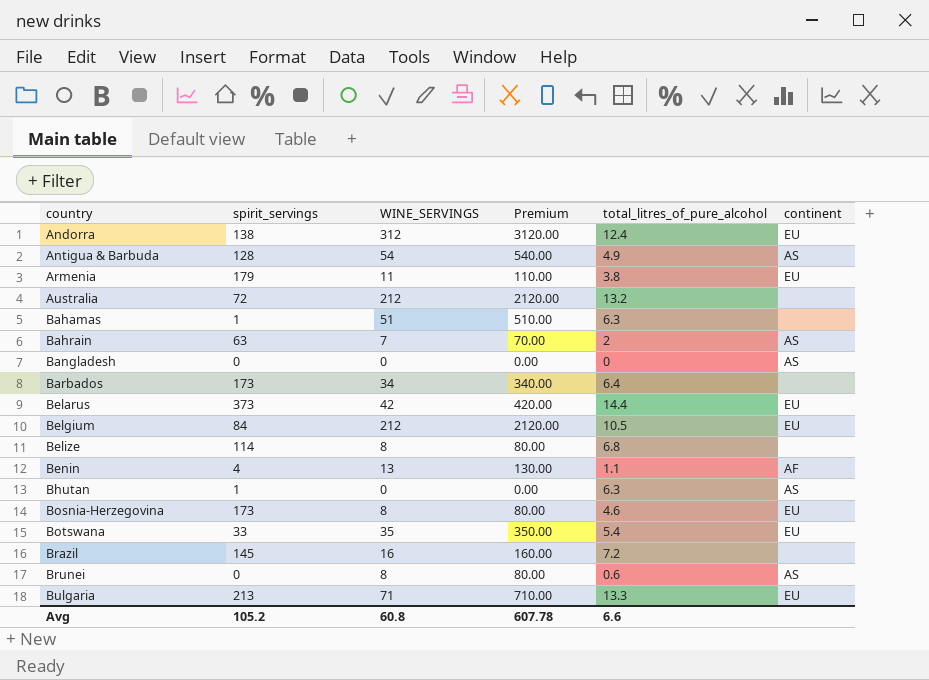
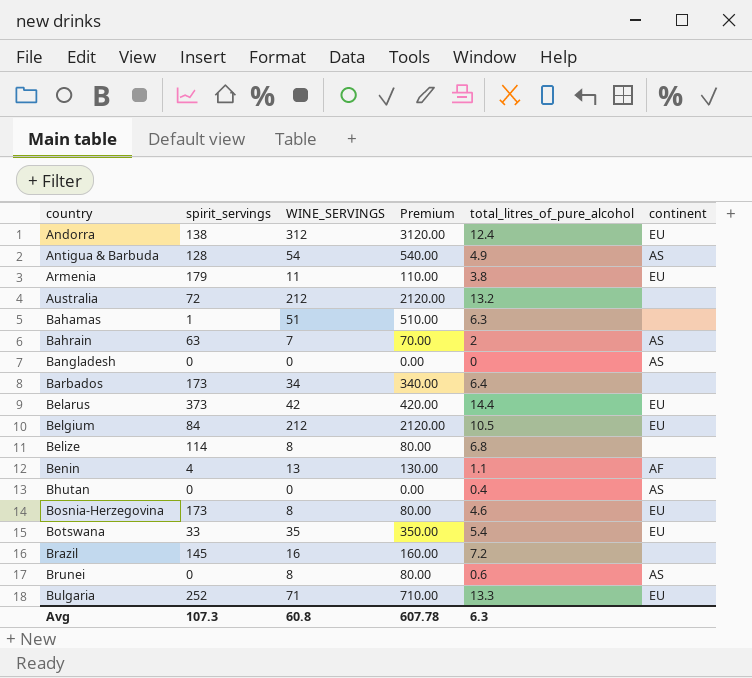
Bhutan | spirit_servings: 1 -> 0
Bhutan | total_litres_of_pure_alcohol: 6.3 -> 0.4
Bulgaria | spirit_servings: 213 -> 252
Avg | spirit_servings: 105.2 -> 107.3
Avg | total_litres_of_pure_alcohol: 6.6 -> 6.3

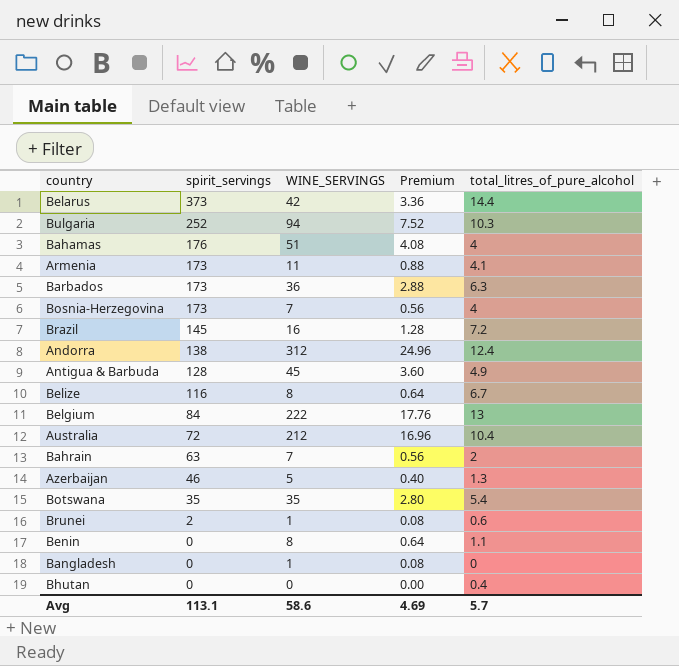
row order: country ascending -> spirit_servings descending
column continent | position: 6 -> none
column Premium | formula: [WINE_SERVINGS] * 10 -> [WINE_SERVINGS] * 0.08
Bulgaria | WINE_SERVINGS: 71 -> 94
Bulgaria | total_litres_of_pure_alcohol: 13.3 -> 10.3
Bahamas | spirit_servings: 1 -> 176
Bahamas | total_litres_of_pure_alcohol: 6.3 -> 4
Armenia | spirit_servings: 179 -> 173
Armenia | total_litres_of_pure_alcohol: 3.8 -> 4.1
Barbados | WINE_SERVINGS: 34 -> 36
Barbados | total_litres_of_pure_alcohol: 6.4 -> 6.3
Bosnia-Herzegovina | WINE_SERVINGS: 8 -> 7
Bosnia-Herzegovina | total_litres_of_pure_alcohol: 4.6 -> 4
Antigua & Barbuda | WINE_SERVINGS: 54 -> 45
Belize | spirit_servings: 114 -> 116
Belize | total_litres_of_pure_alcohol: 6.8 -> 6.7
Belgium | WINE_SERVINGS: 212 -> 222
Belgium | total_litres_of_pure_alcohol: 10.5 -> 13
Australia | total_litres_of_pure_alcohol: 13.2 -> 10.4
row Azerbaijan: none -> 46 | 5 | 0.40 | 1.3
Botswana | spirit_servings: 33 -> 35
Brunei | spirit_servings: 0 -> 2
Brunei | WINE_SERVINGS: 8 -> 1
Benin | spirit_servings: 4 -> 0
Benin | WINE_SERVINGS: 13 -> 8
Bangladesh | WINE_SERVINGS: 0 -> 1
Avg | spirit_servings: 107.3 -> 113.1
Avg | WINE_SERVINGS: 60.8 -> 58.6
Avg | Premium: 607.78 -> 4.69
Avg | total_litres_of_pure_alcohol: 6.3 -> 5.7

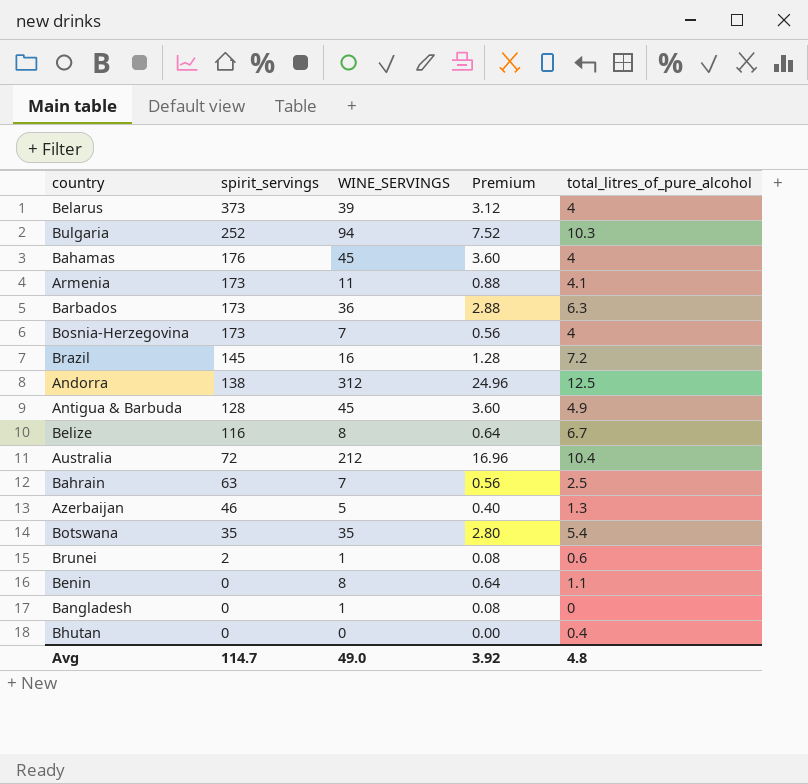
row Belgium: 84 | 222 | 17.76 | 13 -> none
Belarus | WINE_SERVINGS: 42 -> 39
Belarus | Premium: 3.36 -> 3.12
Belarus | total_litres_of_pure_alcohol: 14.4 -> 4
Bahamas | WINE_SERVINGS: 51 -> 45
Bahamas | Premium: 4.08 -> 3.60
Andorra | total_litres_of_pure_alcohol: 12.4 -> 12.5
Bahrain | total_litres_of_pure_alcohol: 2 -> 2.5
Avg | spirit_servings: 113.1 -> 114.7
Avg | WINE_SERVINGS: 58.6 -> 49.0
Avg | Premium: 4.69 -> 3.92
Avg | total_litres_of_pure_alcohol: 5.7 -> 4.8

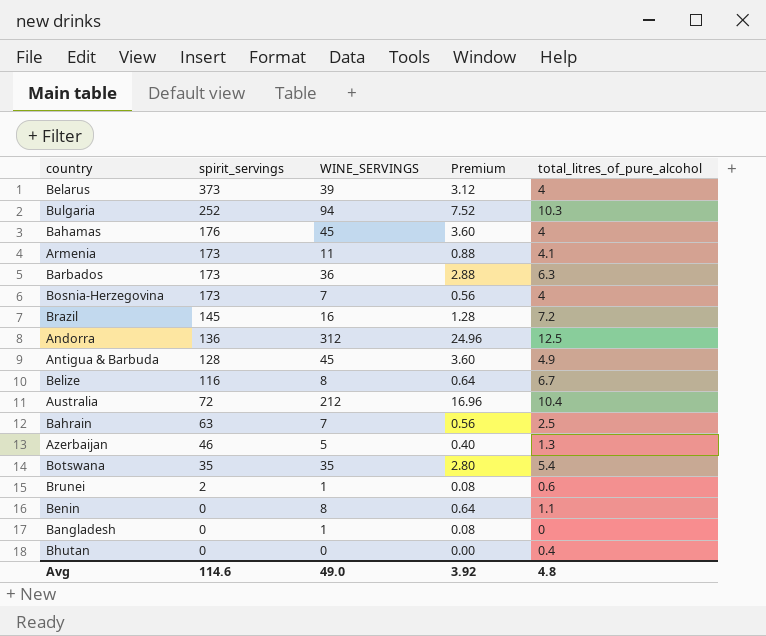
Andorra | spirit_servings: 138 -> 136
Avg | spirit_servings: 114.7 -> 114.6

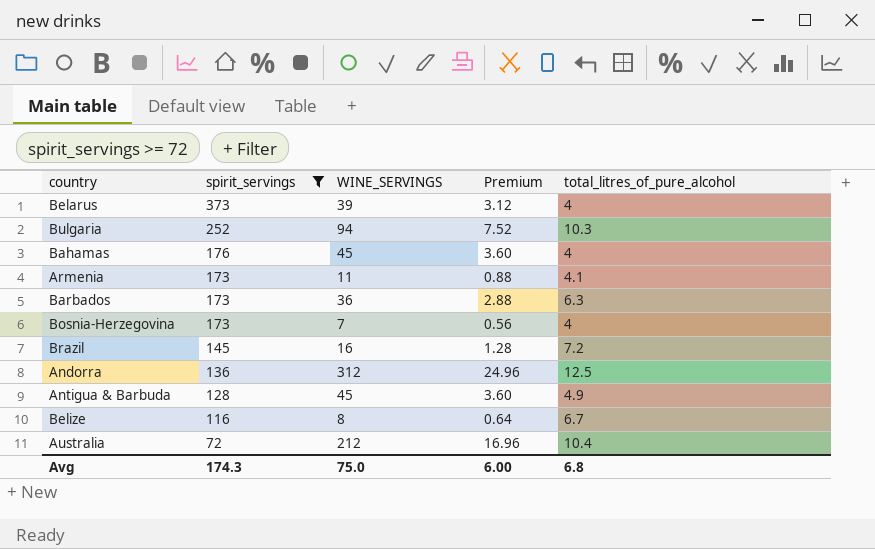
filter: none -> spirit_servings >= 72
Avg | spirit_servings: 114.6 -> 174.3
Avg | WINE_SERVINGS: 49.0 -> 75.0
Avg | Premium: 3.92 -> 6.00
Avg | total_litres_of_pure_alcohol: 4.8 -> 6.8

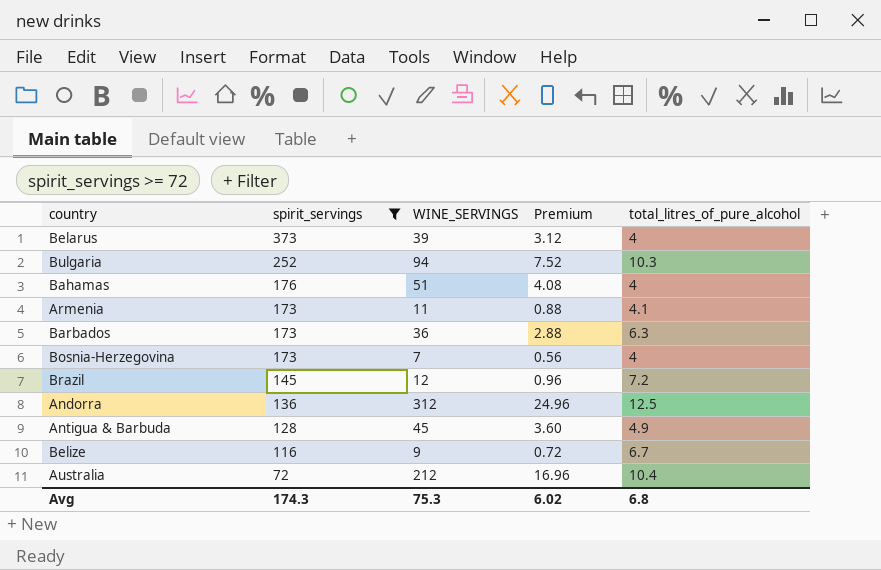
Bahamas | WINE_SERVINGS: 45 -> 51
Bahamas | Premium: 3.60 -> 4.08
Brazil | WINE_SERVINGS: 16 -> 12
Brazil | Premium: 1.28 -> 0.96
Belize | WINE_SERVINGS: 8 -> 9
Belize | Premium: 0.64 -> 0.72
Avg | WINE_SERVINGS: 75.0 -> 75.3
Avg | Premium: 6.00 -> 6.02

